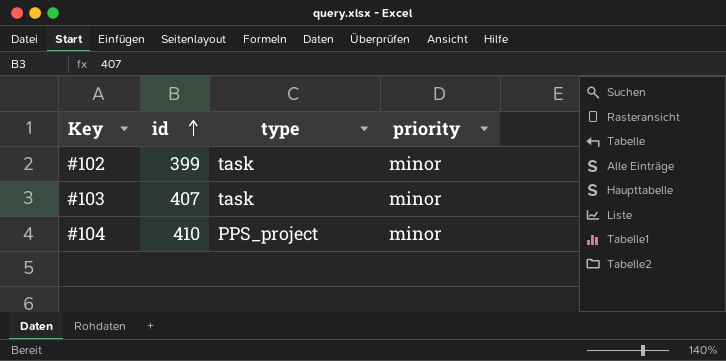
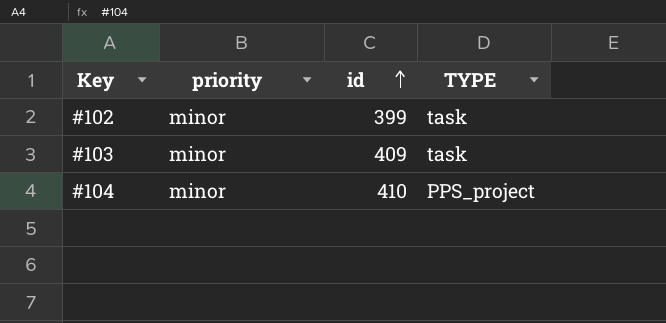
column priority | position: 4 -> 2
column name: type -> TYPE
#103 | id: 407 -> 409

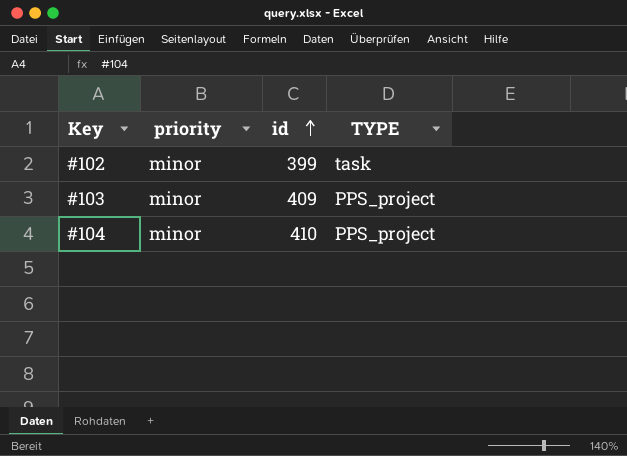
#103 | TYPE: task -> PPS_project

